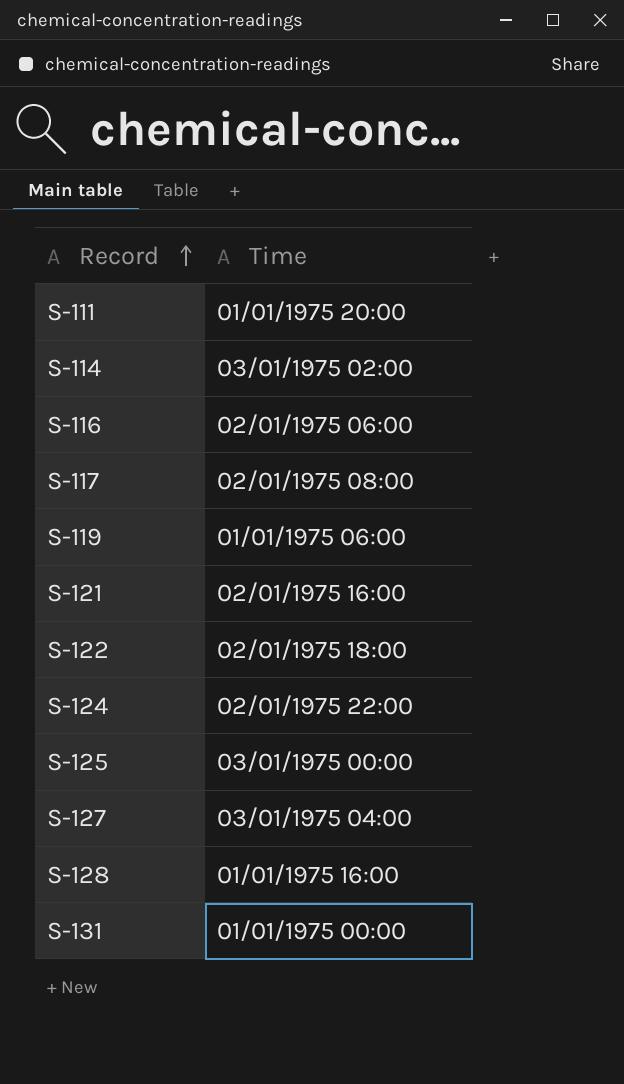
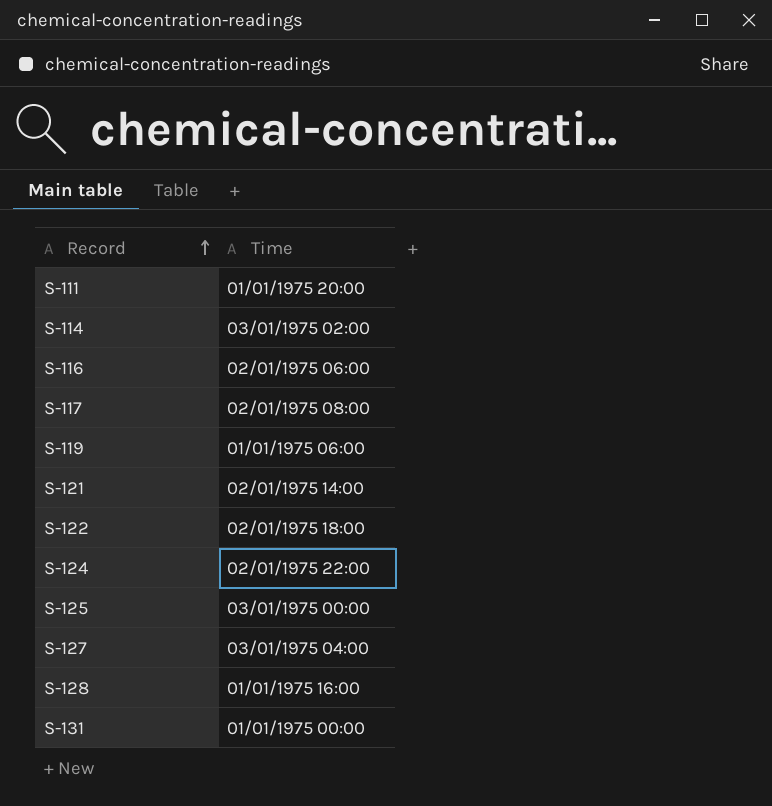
S-121 | Time: 02/01/1975 16:00 -> 02/01/1975 14:00

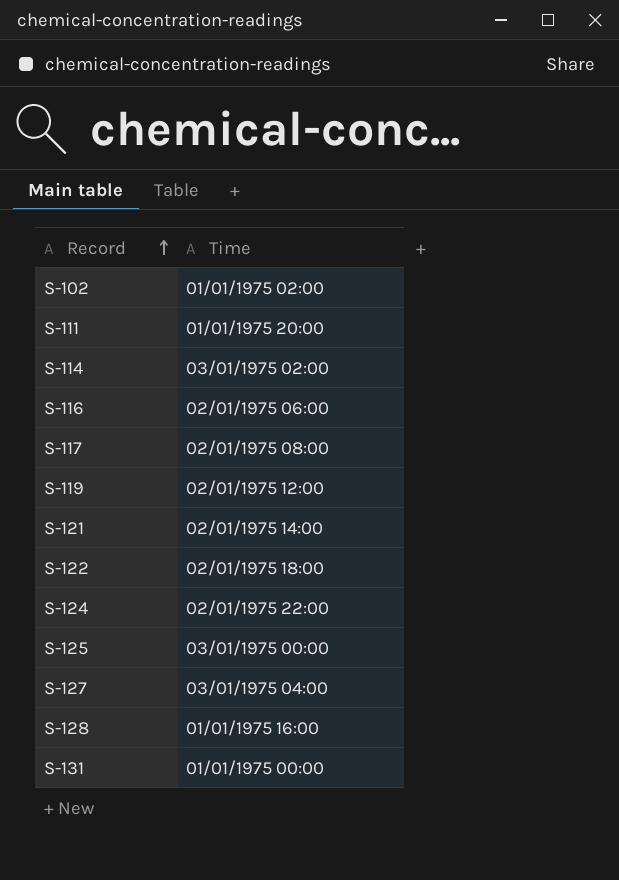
row S-102: none -> 01/01/1975 02:00
S-119 | Time: 01/01/1975 06:00 -> 02/01/1975 12:00

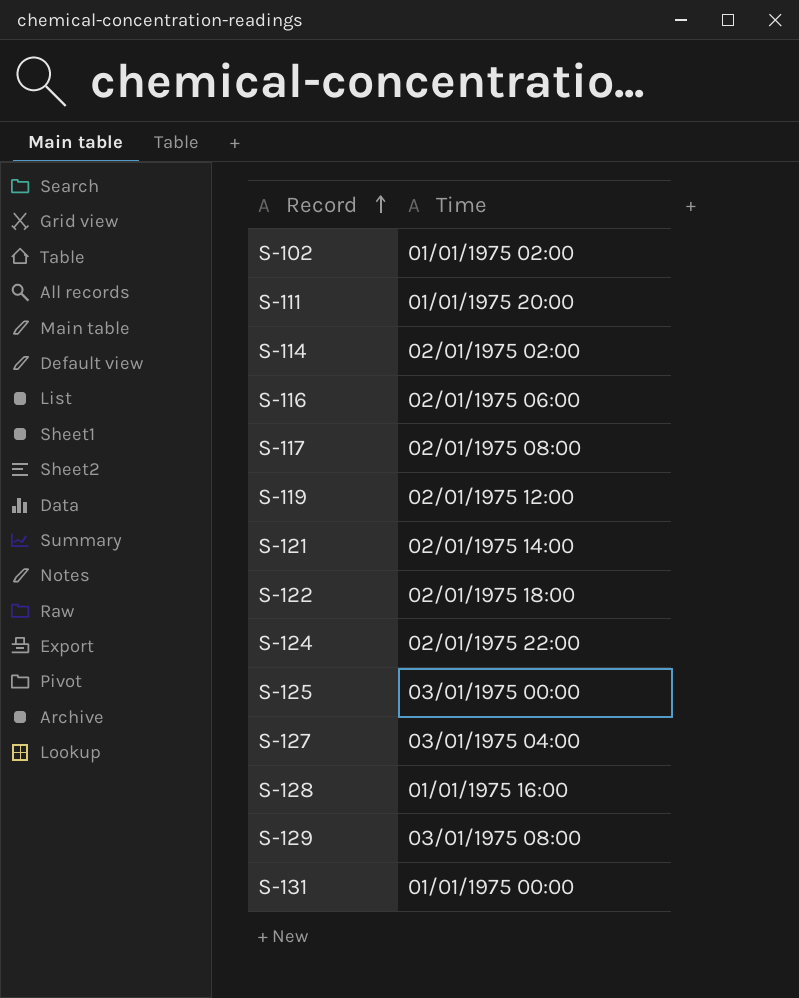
S-114 | Time: 03/01/1975 02:00 -> 02/01/1975 02:00
row S-129: none -> 03/01/1975 08:00

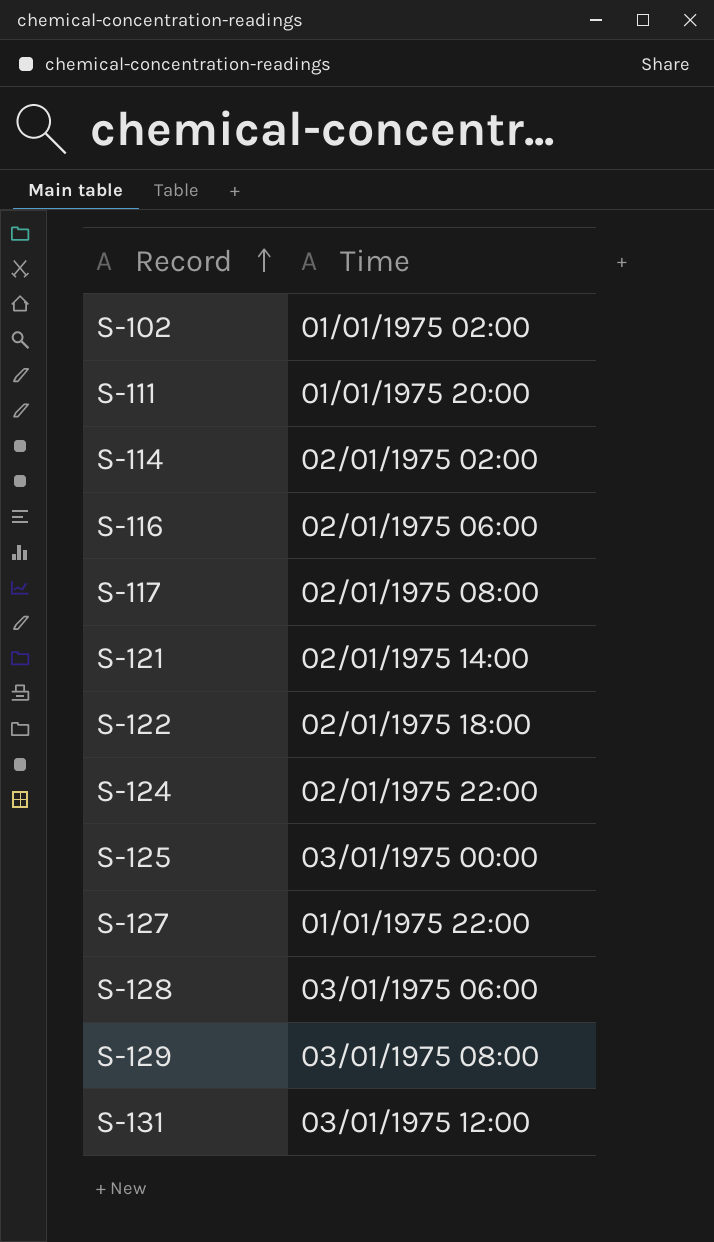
row S-119: 02/01/1975 12:00 -> none
S-127 | Time: 03/01/1975 04:00 -> 01/01/1975 22:00
S-128 | Time: 01/01/1975 16:00 -> 03/01/1975 06:00
S-131 | Time: 01/01/1975 00:00 -> 03/01/1975 12:00

